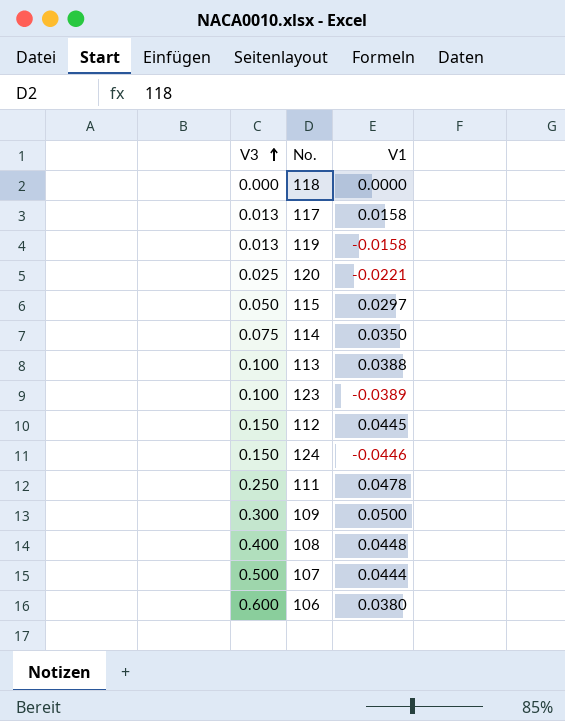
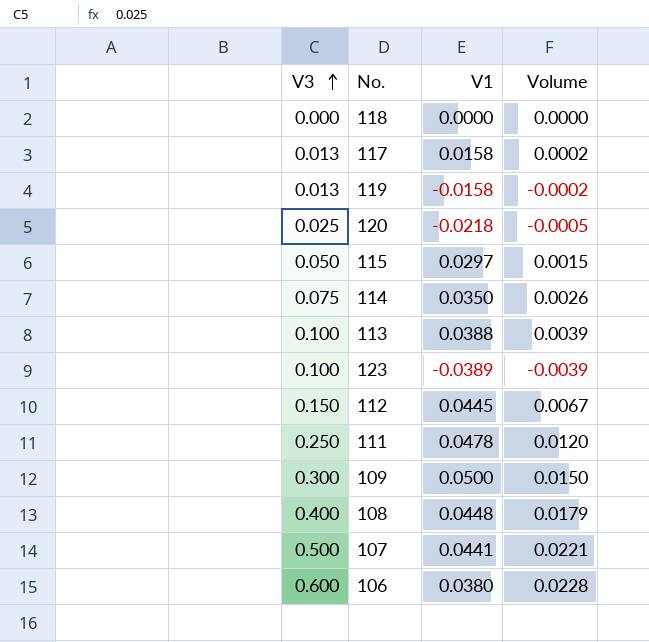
column Volume | formula: none -> [V3] * [V1]
row 124: 0.150 | -0.0446 -> none
120 | V1: -0.0221 -> -0.0218
107 | V1: 0.0444 -> 0.0441

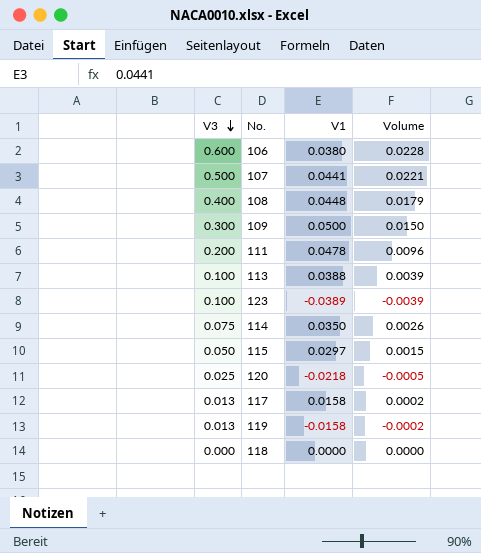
row order: V3 ascending -> V3 descending
row 112: 0.150 | 0.0445 | 0.0067 -> none
111 | V3: 0.250 -> 0.200
111 | Volume: 0.0120 -> 0.0096

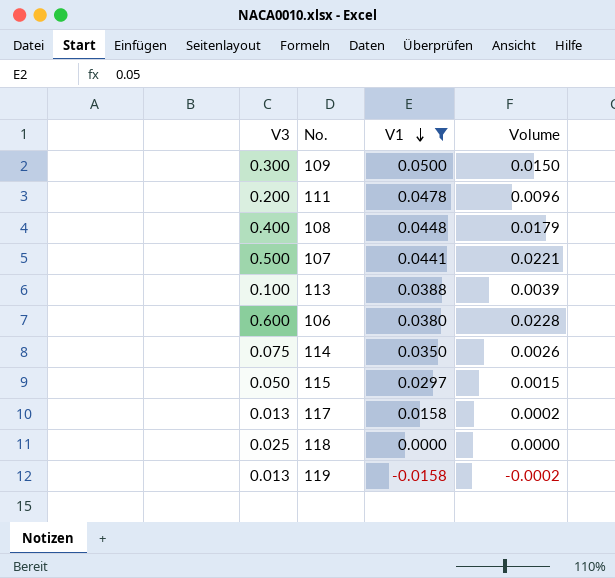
filter: none -> V1 >= -0.0158
row order: V3 descending -> V1 descending
118 | V3: 0.000 -> 0.025

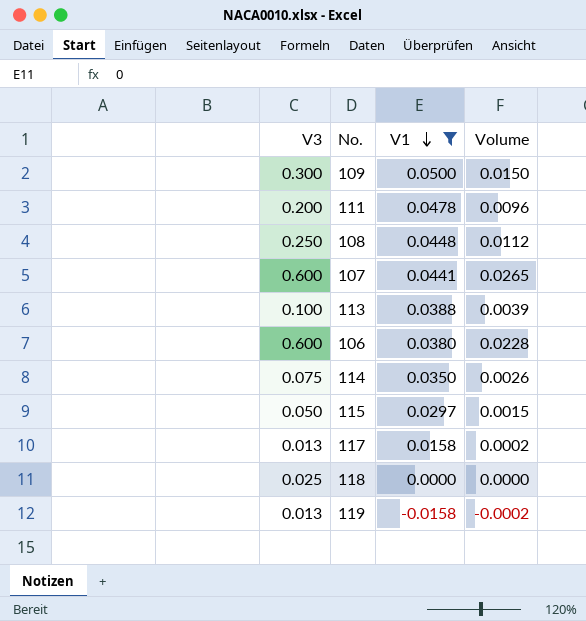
108 | V3: 0.400 -> 0.250
108 | Volume: 0.0179 -> 0.0112
107 | V3: 0.500 -> 0.600
107 | Volume: 0.0221 -> 0.0265

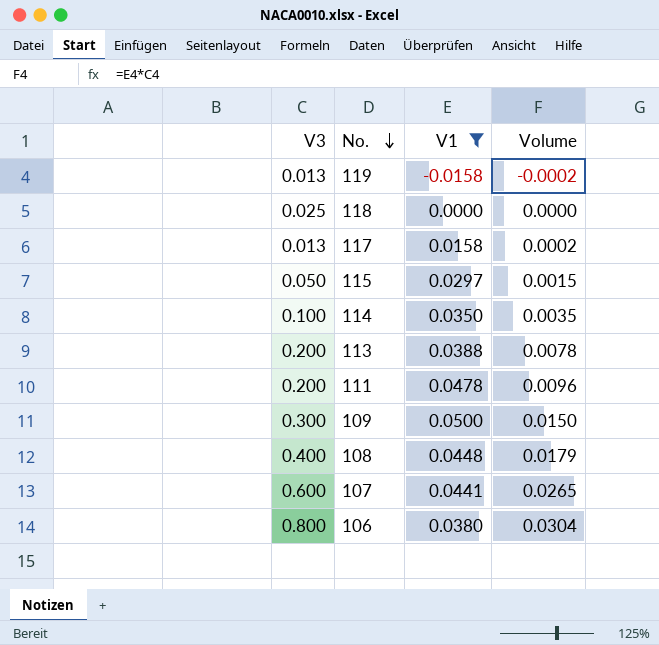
row order: V1 descending -> No. descending
114 | V3: 0.075 -> 0.100
114 | Volume: 0.0026 -> 0.0035
113 | V3: 0.100 -> 0.200
113 | Volume: 0.0039 -> 0.0078
108 | V3: 0.250 -> 0.400
108 | Volume: 0.0112 -> 0.0179
106 | V3: 0.600 -> 0.800
106 | Volume: 0.0228 -> 0.0304

